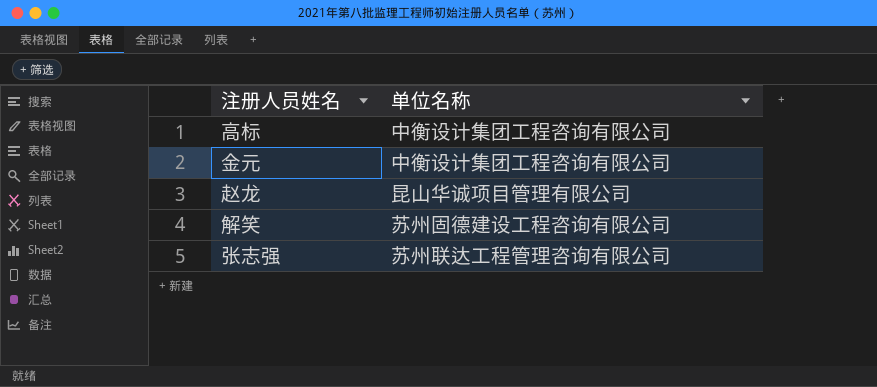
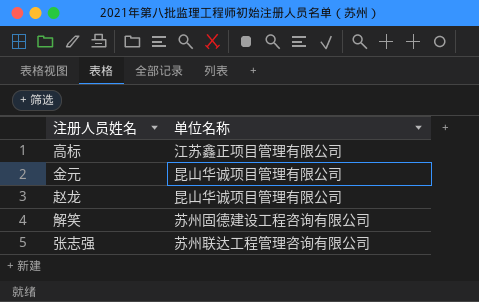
高标 | 单位名称: 中衡设计集团工程咨询有限公司 -> 江苏鑫正项目管理有限公司
金元 | 单位名称: 中衡设计集团工程咨询有限公司 -> 昆山华诚项目管理有限公司

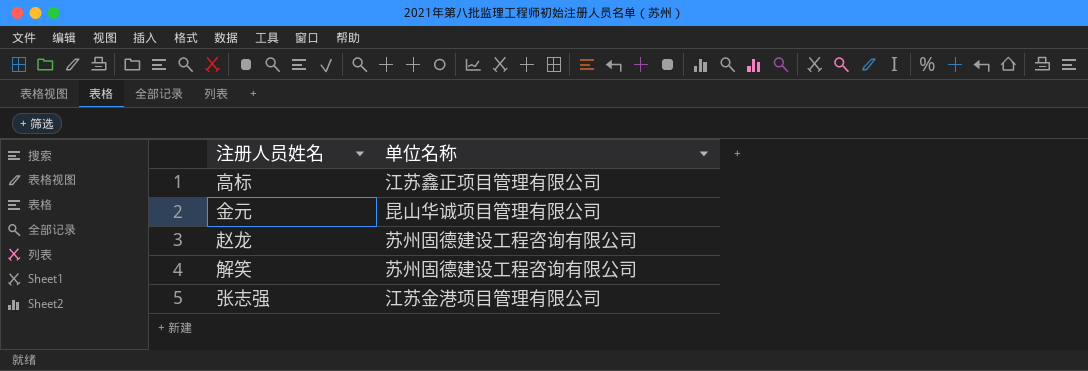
赵龙 | 单位名称: 昆山华诚项目管理有限公司 -> 苏州固德建设工程咨询有限公司
张志强 | 单位名称: 苏州联达工程管理咨询有限公司 -> 江苏金港项目管理有限公司

